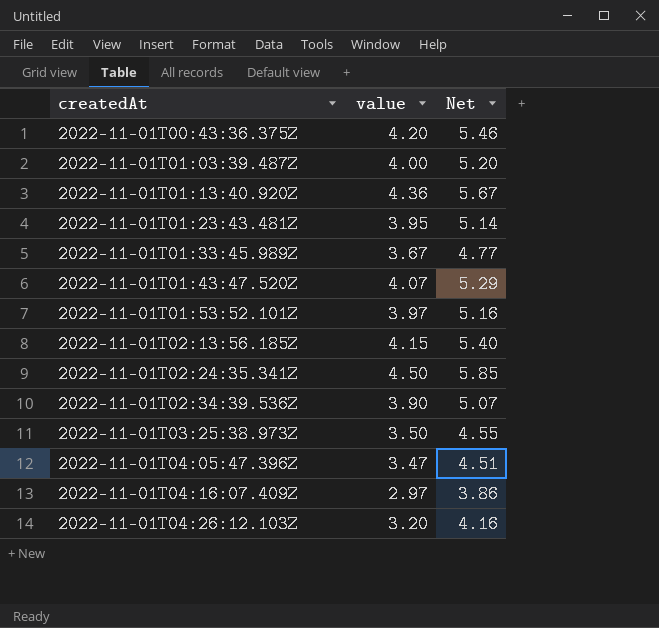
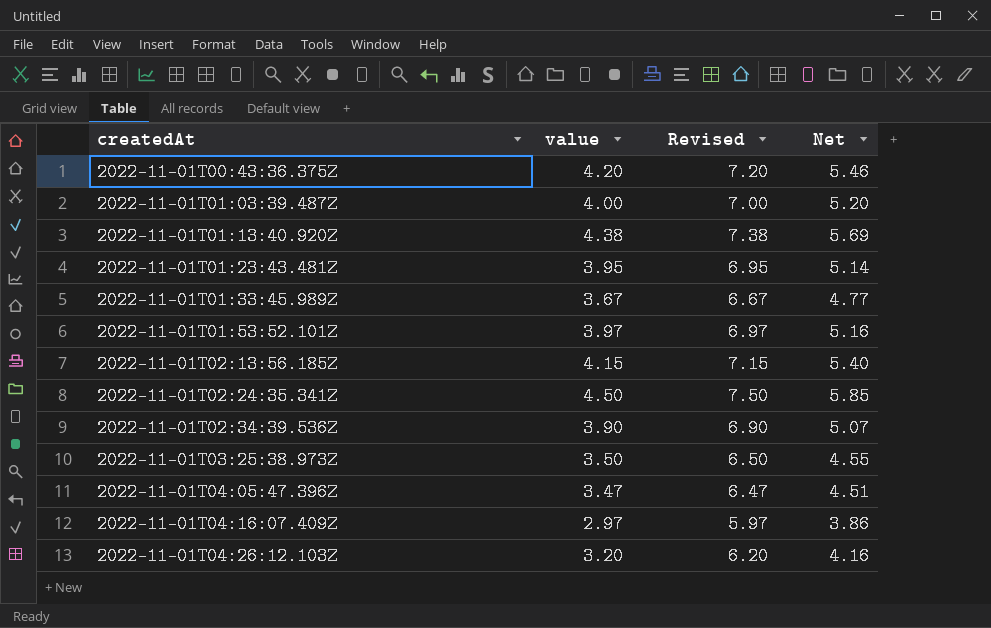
column Revised | formula: none -> [value] + 3
row 2022-11-01T01:43:47.520Z: 4.07 | 5.29 -> none
2022-11-01T01:13:40.920Z | value: 4.36 -> 4.38
2022-11-01T01:13:40.920Z | Net: 5.67 -> 5.69

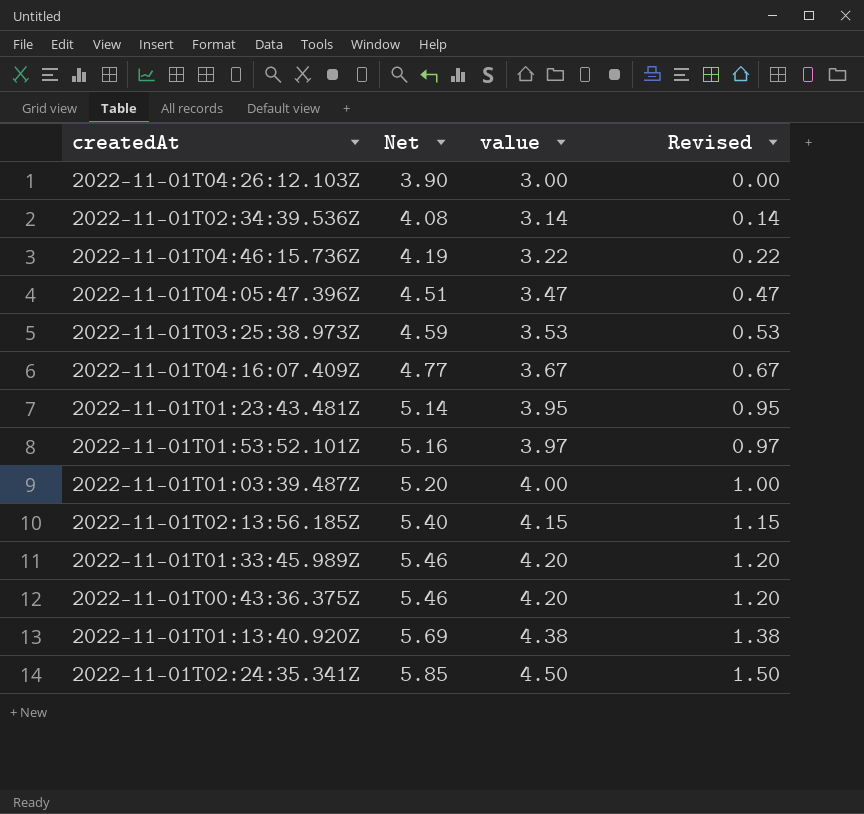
row order: createdAt ascending -> Net ascending
column Net | position: 4 -> 2
column Revised | formula: [value] + 3 -> [value] - 3
2022-11-01T04:26:12.103Z | Net: 4.16 -> 3.90
2022-11-01T04:26:12.103Z | value: 3.20 -> 3.00
2022-11-01T02:34:39.536Z | Net: 5.07 -> 4.08
2022-11-01T02:34:39.536Z | value: 3.90 -> 3.14
row 2022-11-01T04:46:15.736Z: none -> 4.19 | 3.22 | 0.22
2022-11-01T03:25:38.973Z | Net: 4.55 -> 4.59
2022-11-01T03:25:38.973Z | value: 3.50 -> 3.53
2022-11-01T04:16:07.409Z | Net: 3.86 -> 4.77
2022-11-01T04:16:07.409Z | value: 2.97 -> 3.67
2022-11-01T01:33:45.989Z | Net: 4.77 -> 5.46
2022-11-01T01:33:45.989Z | value: 3.67 -> 4.20

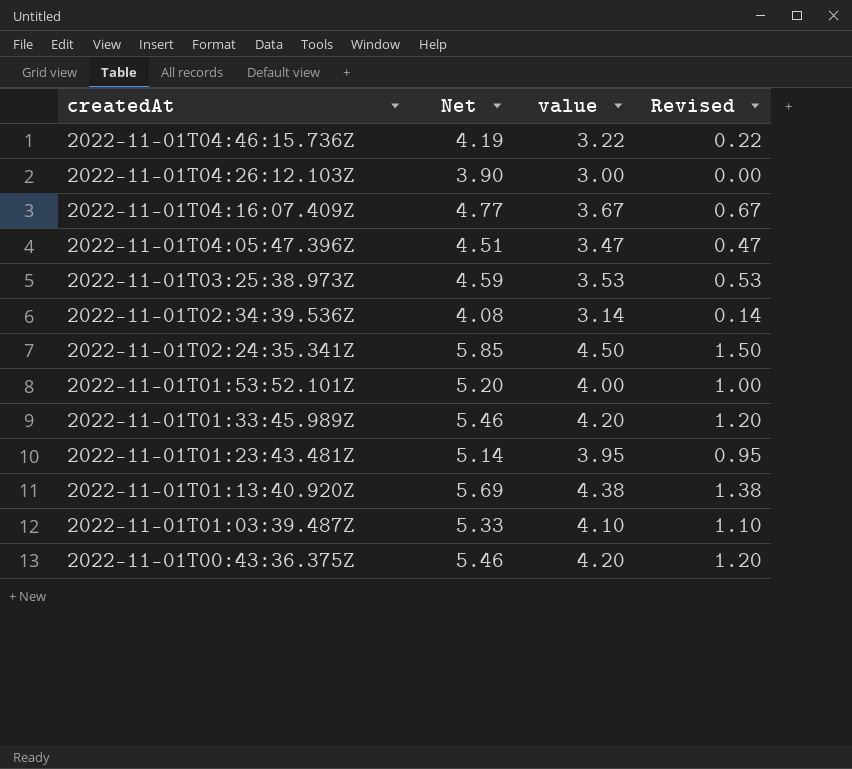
row order: Net ascending -> createdAt descending
row 2022-11-01T02:13:56.185Z: 5.40 | 4.15 | 1.15 -> none
2022-11-01T01:53:52.101Z | Net: 5.16 -> 5.20
2022-11-01T01:53:52.101Z | value: 3.97 -> 4.00
2022-11-01T01:53:52.101Z | Revised: 0.97 -> 1.00
2022-11-01T01:03:39.487Z | Net: 5.20 -> 5.33
2022-11-01T01:03:39.487Z | value: 4.00 -> 4.10
2022-11-01T01:03:39.487Z | Revised: 1.00 -> 1.10

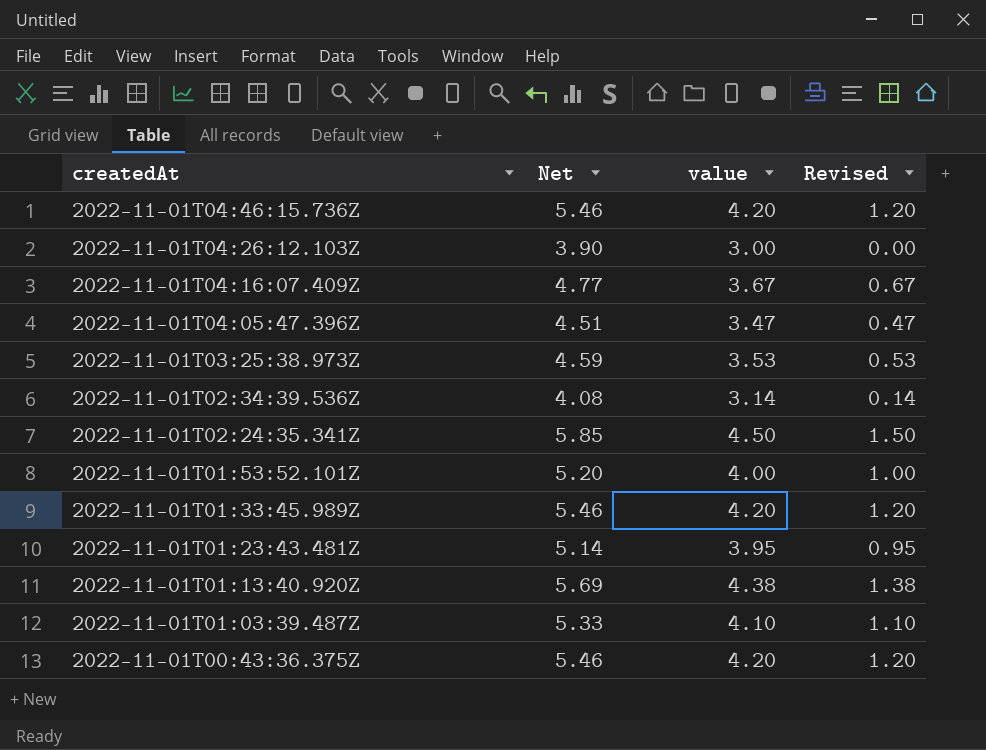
2022-11-01T04:46:15.736Z | Net: 4.19 -> 5.46
2022-11-01T04:46:15.736Z | value: 3.22 -> 4.20
2022-11-01T04:46:15.736Z | Revised: 0.22 -> 1.20

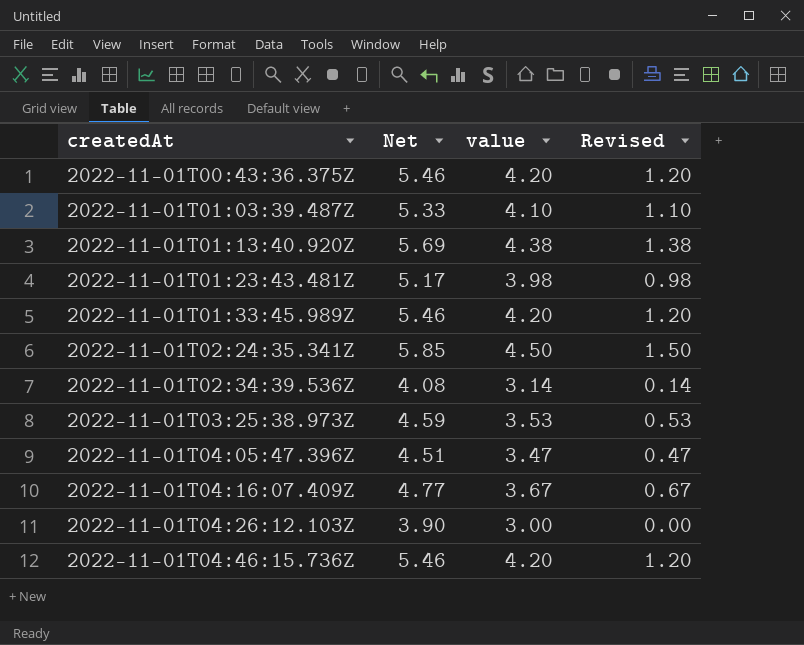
row order: createdAt descending -> createdAt ascending
row 2022-11-01T01:53:52.101Z: 5.20 | 4.00 | 1.00 -> none
2022-11-01T01:23:43.481Z | Net: 5.14 -> 5.17
2022-11-01T01:23:43.481Z | value: 3.95 -> 3.98
2022-11-01T01:23:43.481Z | Revised: 0.95 -> 0.98

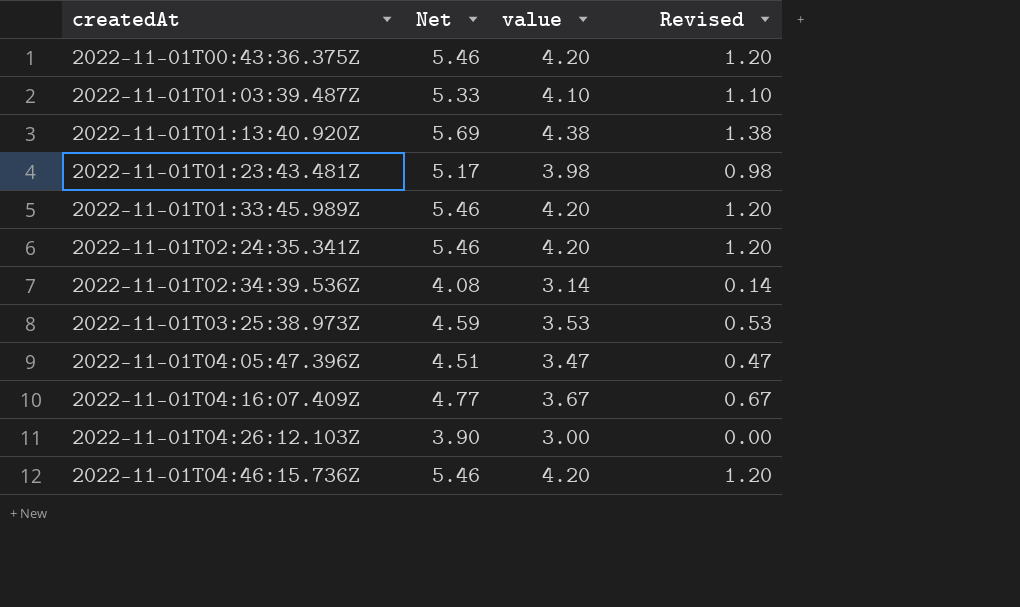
2022-11-01T02:24:35.341Z | Net: 5.85 -> 5.46
2022-11-01T02:24:35.341Z | value: 4.50 -> 4.20
2022-11-01T02:24:35.341Z | Revised: 1.50 -> 1.20

